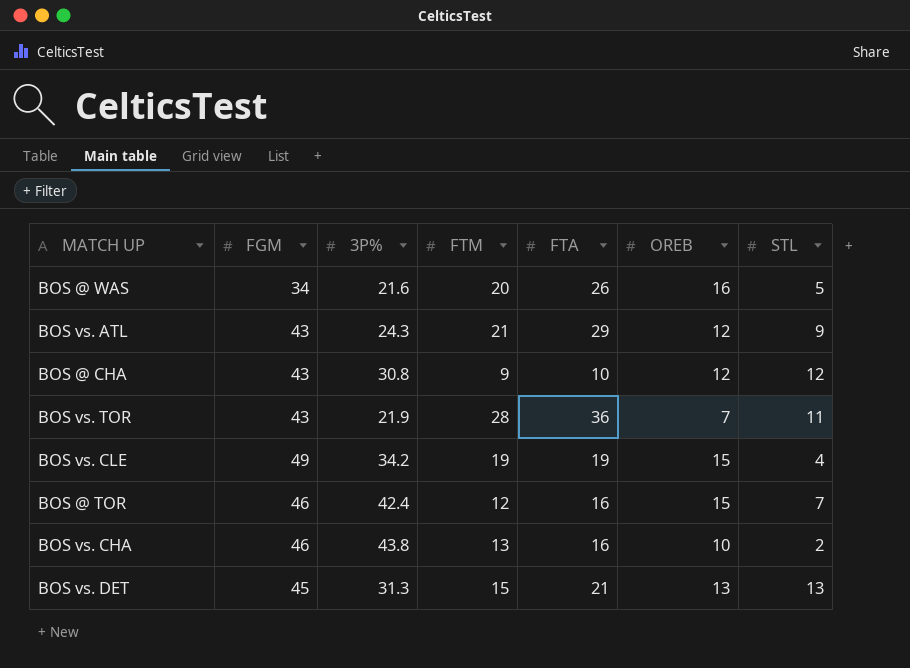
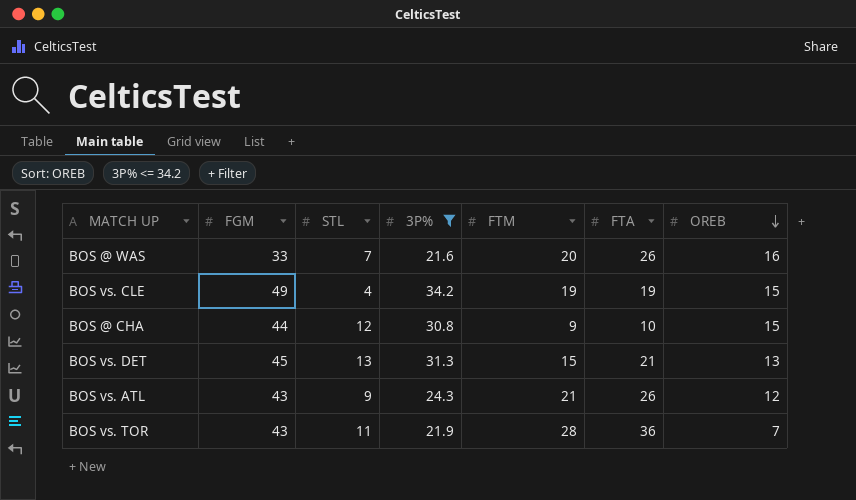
filter: none -> 3P% <= 34.2
row order: none -> OREB descending
column STL | position: 7 -> 3
BOS @ WAS | FGM: 34 -> 33
BOS @ WAS | STL: 5 -> 7
BOS @ CHA | FGM: 43 -> 44
BOS @ CHA | OREB: 12 -> 15
BOS vs. ATL | FTA: 29 -> 26

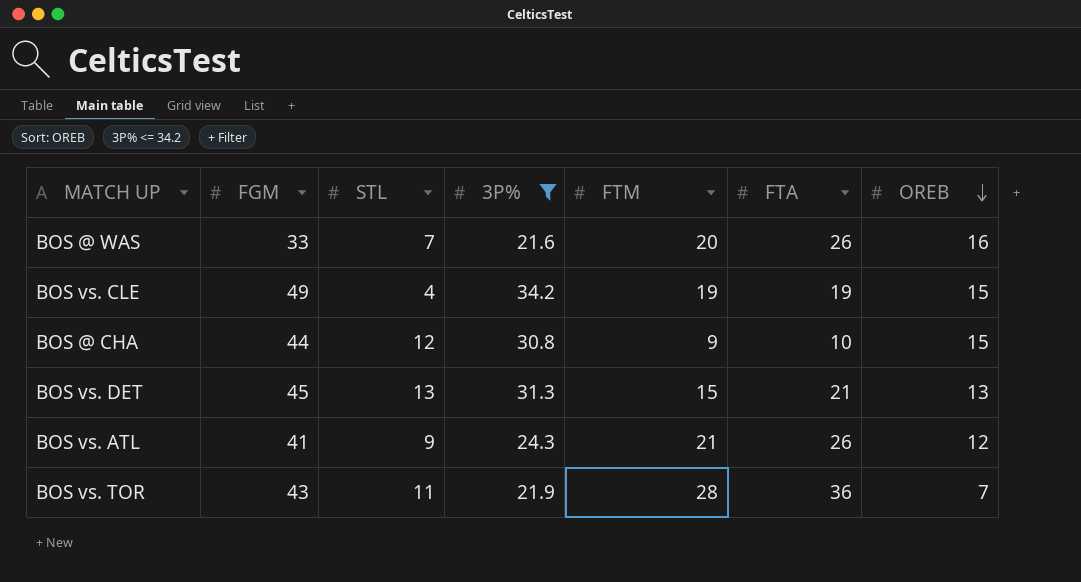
BOS vs. ATL | FGM: 43 -> 41

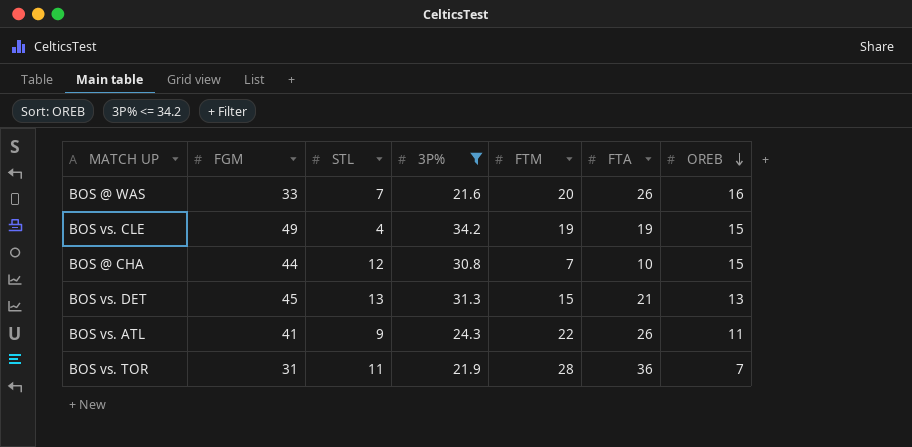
BOS @ CHA | FTM: 9 -> 7
BOS vs. ATL | FTM: 21 -> 22
BOS vs. ATL | OREB: 12 -> 11
BOS vs. TOR | FGM: 43 -> 31

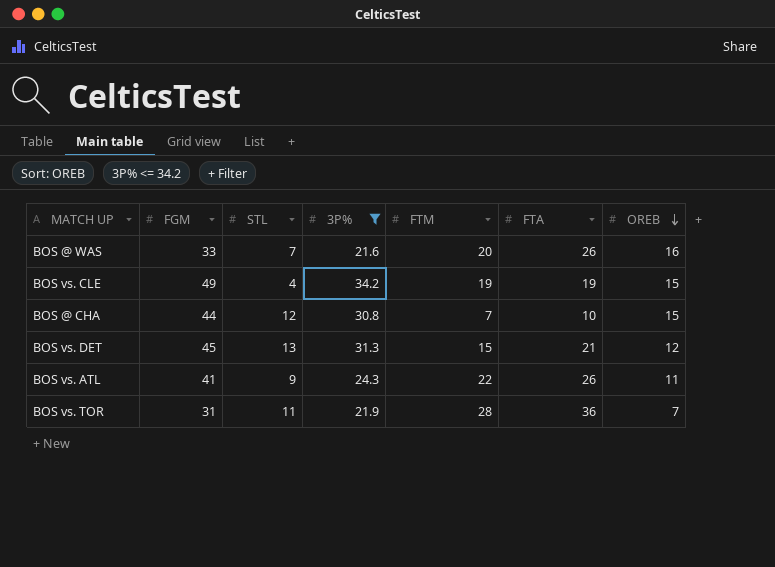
BOS vs. DET | OREB: 13 -> 12

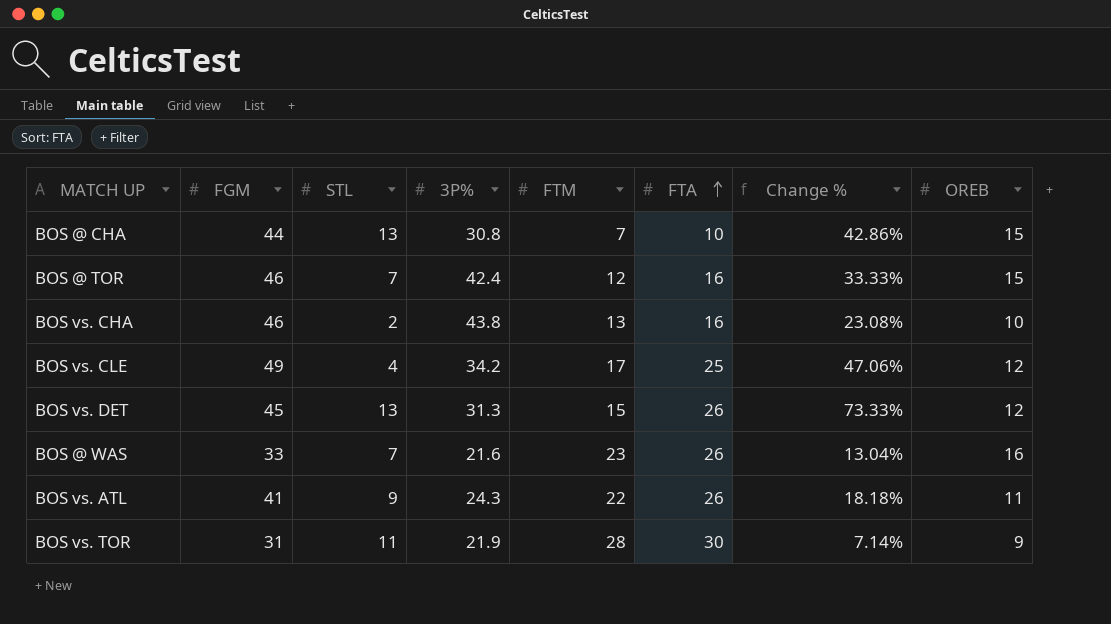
filter: 3P% <= 34.2 -> none
row order: OREB descending -> FTA ascending
column Change % | formula: none -> ([FTA] - [FTM]) / [FTM]
BOS @ CHA | STL: 12 -> 13
BOS vs. CLE | FTM: 19 -> 17
BOS vs. CLE | FTA: 19 -> 25
BOS vs. CLE | OREB: 15 -> 12
BOS vs. DET | FTA: 21 -> 26
BOS @ WAS | FTM: 20 -> 23
BOS vs. TOR | FTA: 36 -> 30
BOS vs. TOR | OREB: 7 -> 9

